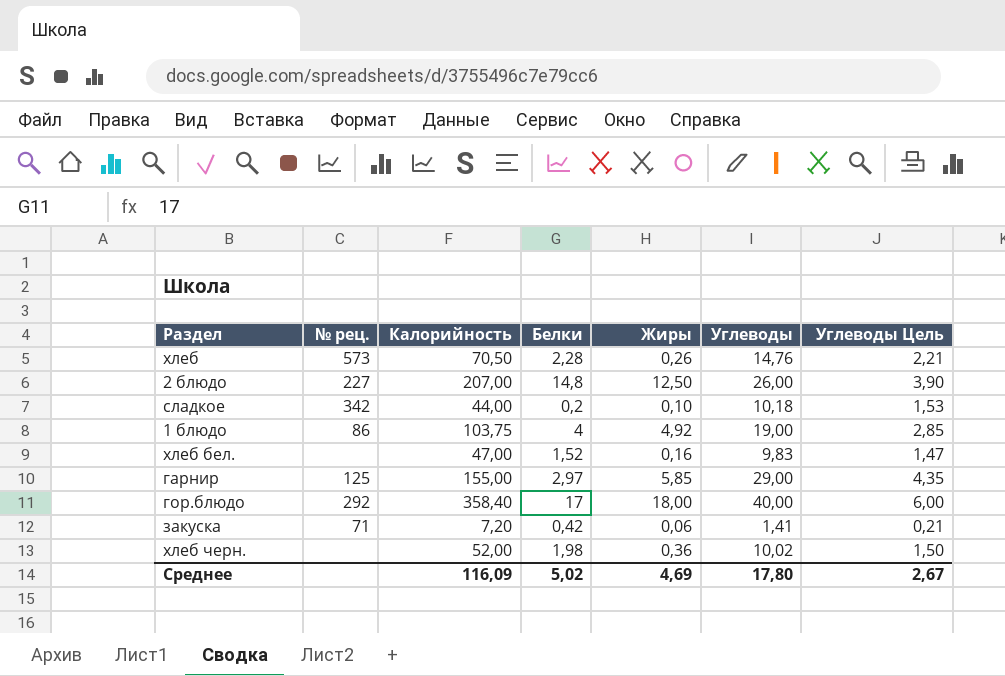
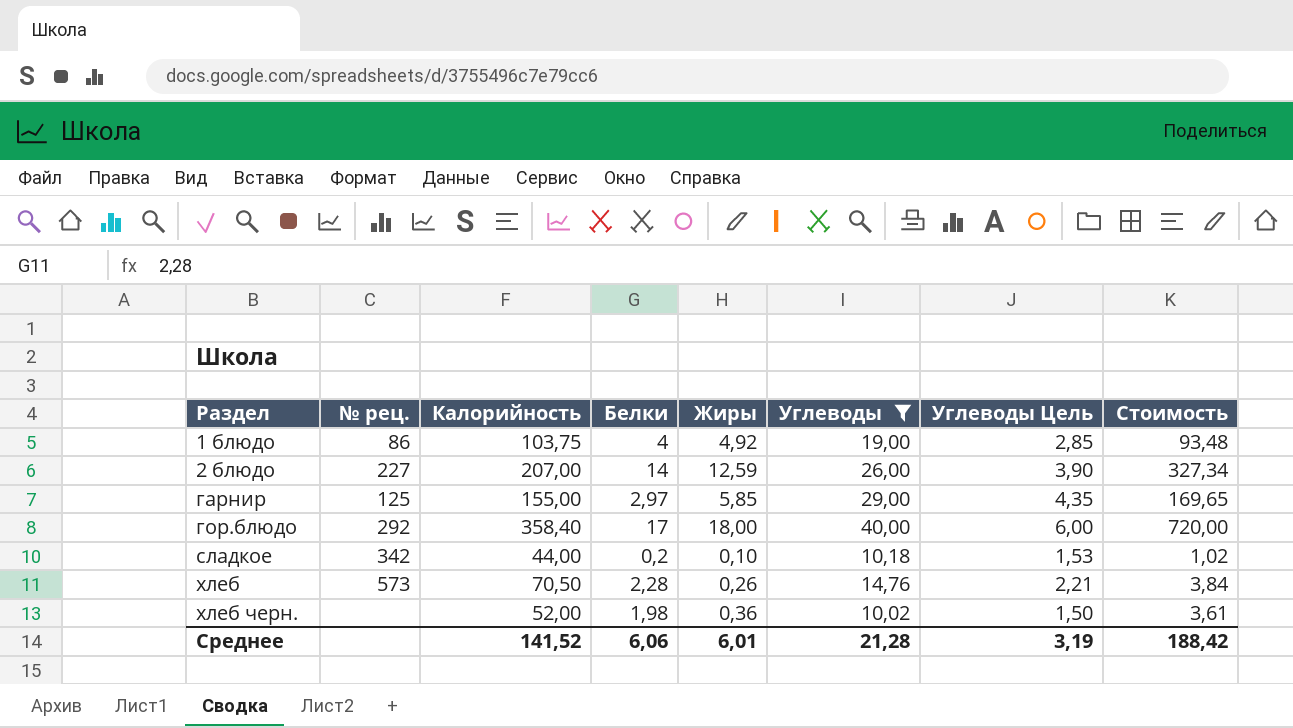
filter: none -> Углеводы >= 10,02
row order: none -> Раздел ascending
column Стоимость | formula: none -> [Жиры] * [Углеводы]
2 блюдо | Белки: 14,8 -> 14
2 блюдо | Жиры: 12,50 -> 12,59
Среднее | Калорийность: 116,09 -> 141,52
Среднее | Белки: 5,02 -> 6,06
Среднее | Жиры: 4,69 -> 6,01
Среднее | Углеводы: 17,80 -> 21,28
Среднее | Углеводы Цель: 2,67 -> 3,19

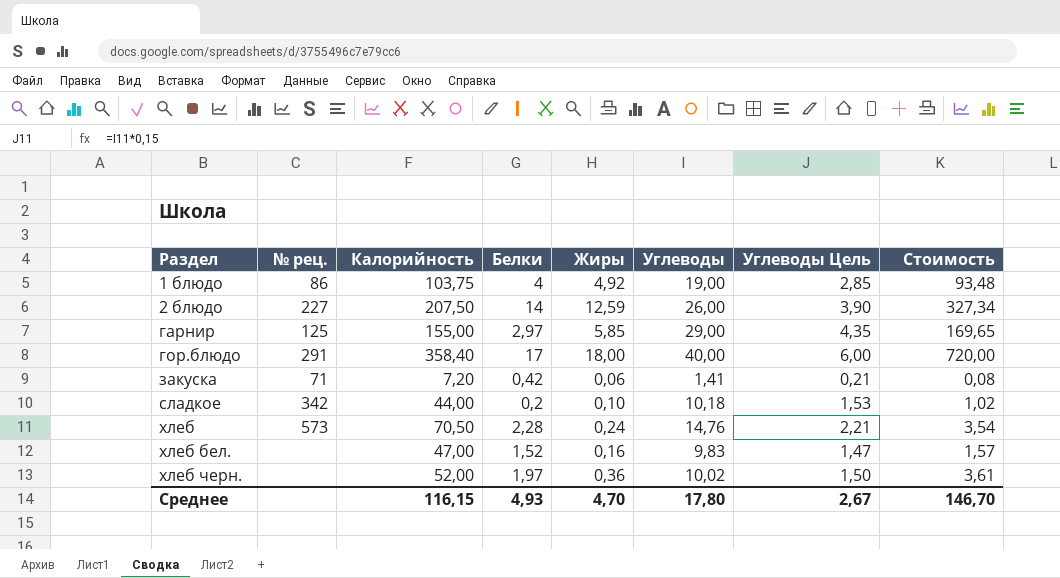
filter: Углеводы >= 10,02 -> none
2 блюдо | Калорийность: 207,00 -> 207,50
гор.блюдо | № рец.: 292 -> 291
хлеб | Жиры: 0,26 -> 0,24
хлеб | Стоимость: 3,84 -> 3,54
хлеб черн. | Белки: 1,98 -> 1,97
Среднее | Калорийность: 141,52 -> 116,15
Среднее | Белки: 6,06 -> 4,93
Среднее | Жиры: 6,01 -> 4,70
Среднее | Углеводы: 21,28 -> 17,80
Среднее | Углеводы Цель: 3,19 -> 2,67
Среднее | Стоимость: 188,42 -> 146,70

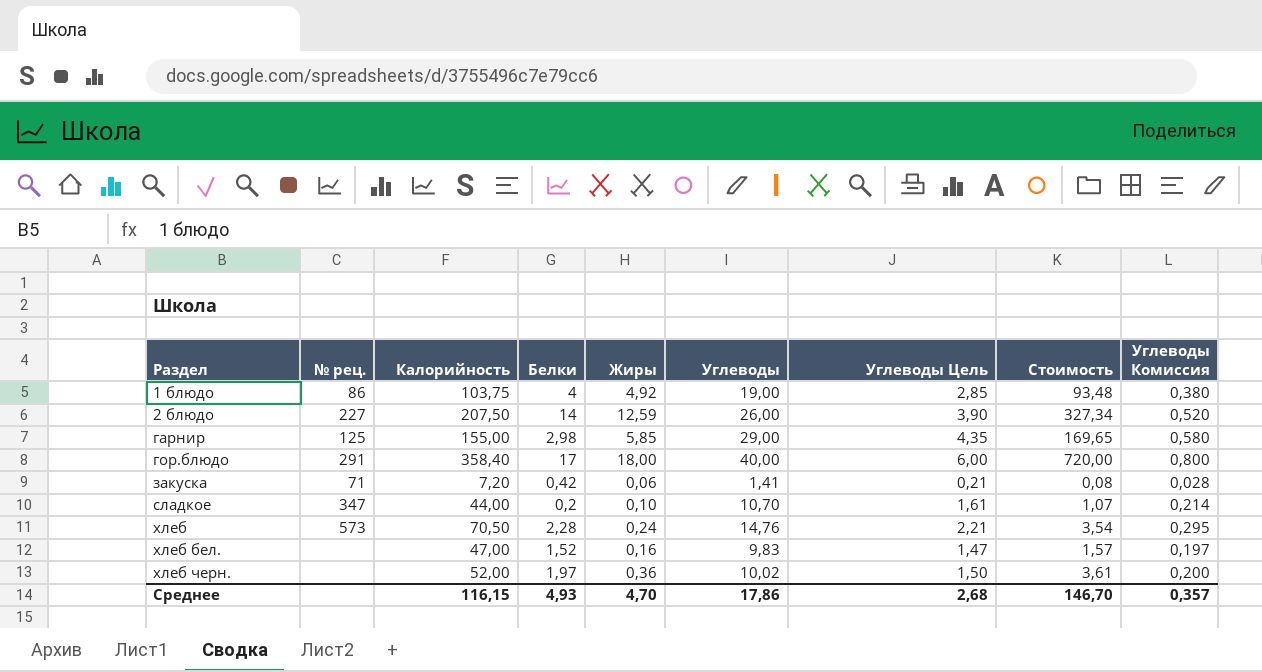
column Углеводы Комиссия | formula: none -> [Углеводы] * 0,02
гарнир | Белки: 2,97 -> 2,98
сладкое | № рец.: 342 -> 347
сладкое | Углеводы: 10,18 -> 10,70
сладкое | Углеводы Цель: 1,53 -> 1,61
сладкое | Стоимость: 1,02 -> 1,07
Среднее | Углеводы: 17,80 -> 17,86
Среднее | Углеводы Цель: 2,67 -> 2,68

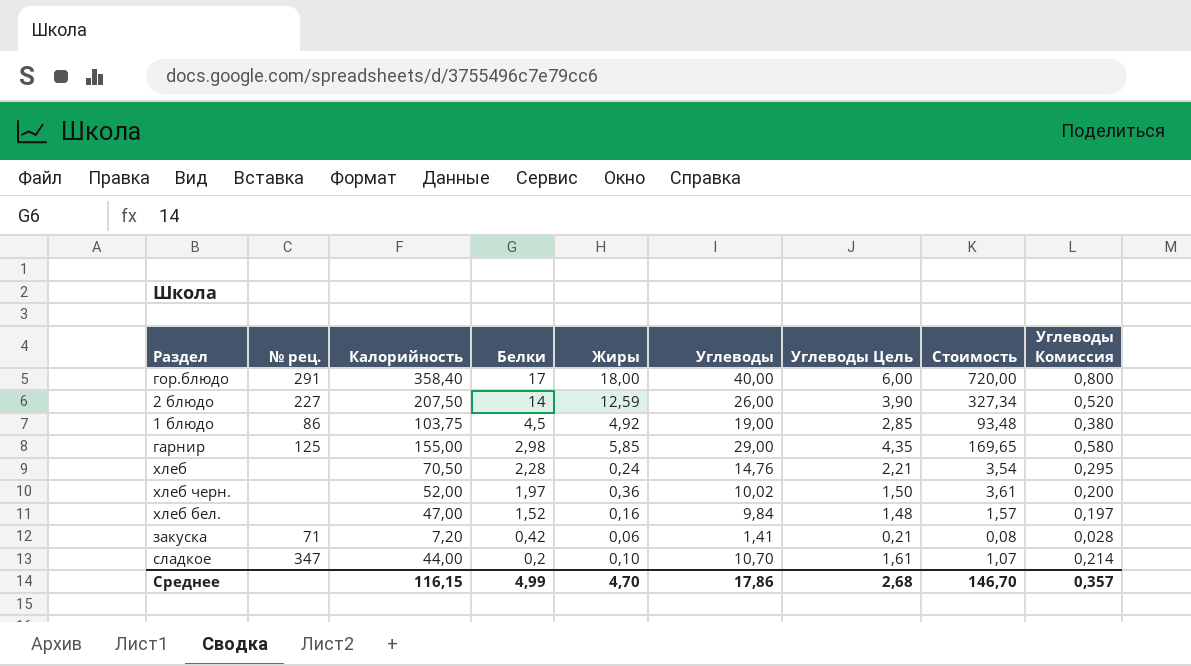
row order: Раздел ascending -> Белки descending
1 блюдо | Белки: 4 -> 4,5
хлеб | № рец.: 573 -> none
хлеб бел. | Углеводы: 9,83 -> 9,84
хлеб бел. | Углеводы Цель: 1,47 -> 1,48
Среднее | Белки: 4,93 -> 4,99

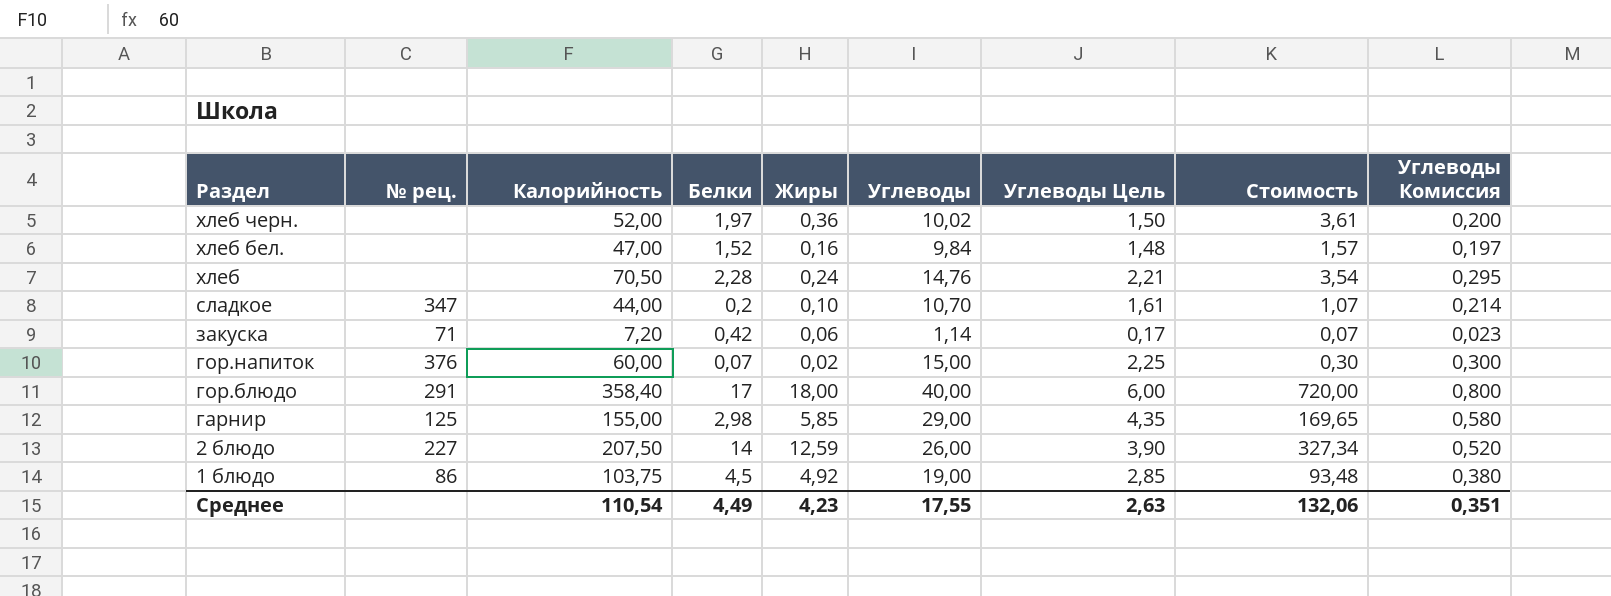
row order: Белки descending -> Раздел descending
закуска | Углеводы: 1,41 -> 1,14
закуска | Углеводы Цель: 0,21 -> 0,17
закуска | Стоимость: 0,08 -> 0,07
закуска | Углеводы Комиссия: 0,028 -> 0,023
row гор.напиток: none -> 376 | 60,00 | 0,07 | 0,02 | 15,00 | 2,25 | 0,30 | 0,300
Среднее | Калорийность: 116,15 -> 110,54
Среднее | Белки: 4,99 -> 4,49
Среднее | Жиры: 4,70 -> 4,23
Среднее | Углеводы: 17,86 -> 17,55
Среднее | Углеводы Цель: 2,68 -> 2,63
Среднее | Стоимость: 146,70 -> 132,06
Среднее | Углеводы Комиссия: 0,357 -> 0,351

